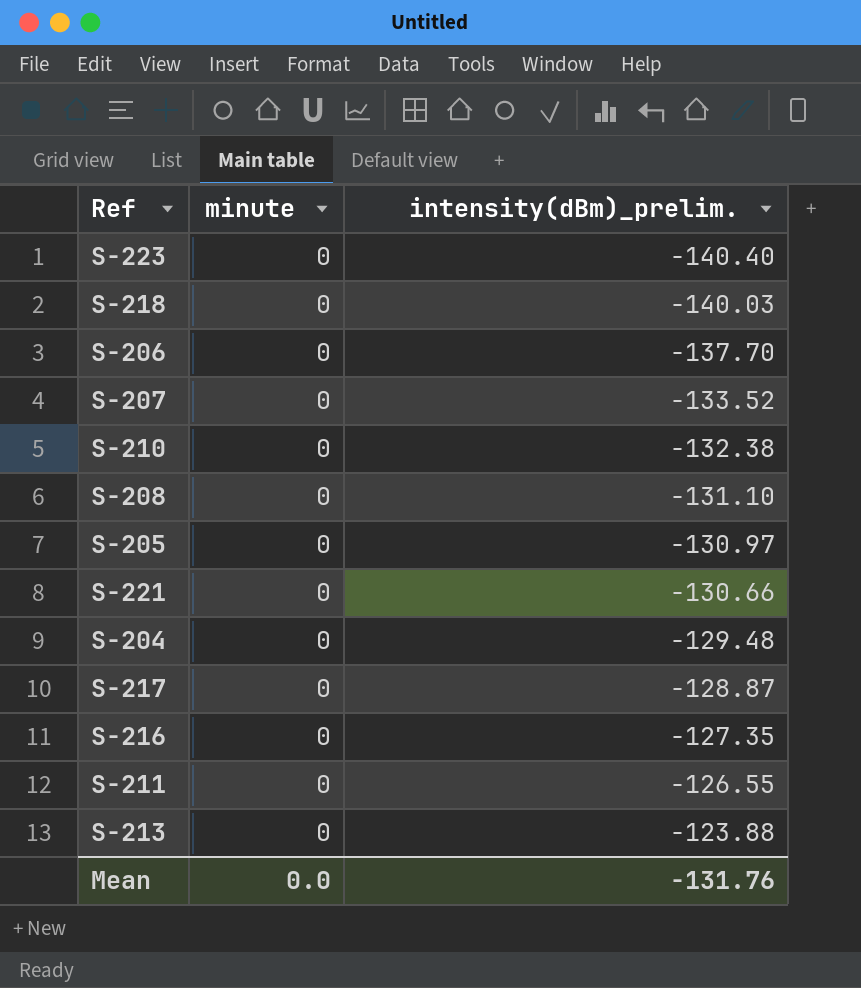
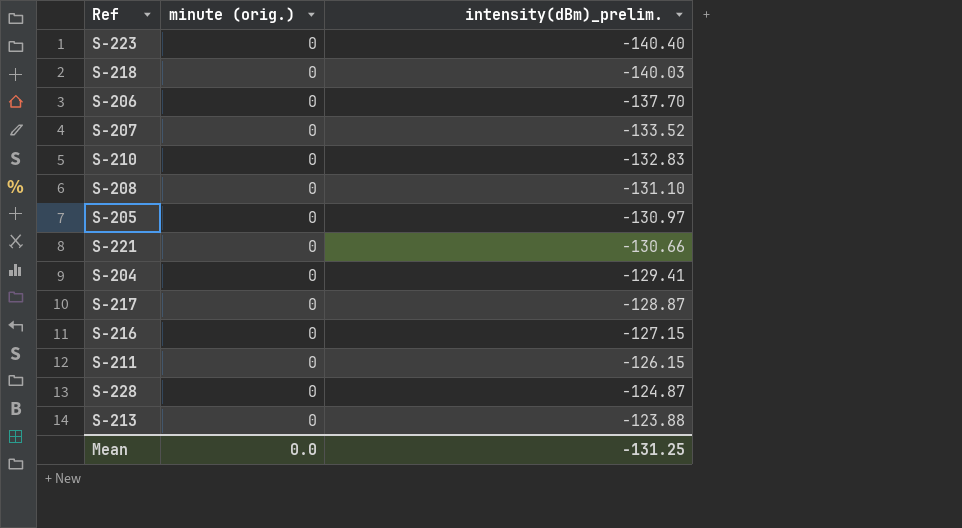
column name: minute -> minute (orig.)
S-210 | intensity(dBm)_prelim.: -132.38 -> -132.83
S-204 | intensity(dBm)_prelim.: -129.48 -> -129.41
S-216 | intensity(dBm)_prelim.: -127.35 -> -127.15
S-211 | intensity(dBm)_prelim.: -126.55 -> -126.15
row S-228: none -> 0 | -124.87
Mean | intensity(dBm)_prelim.: -131.76 -> -131.25

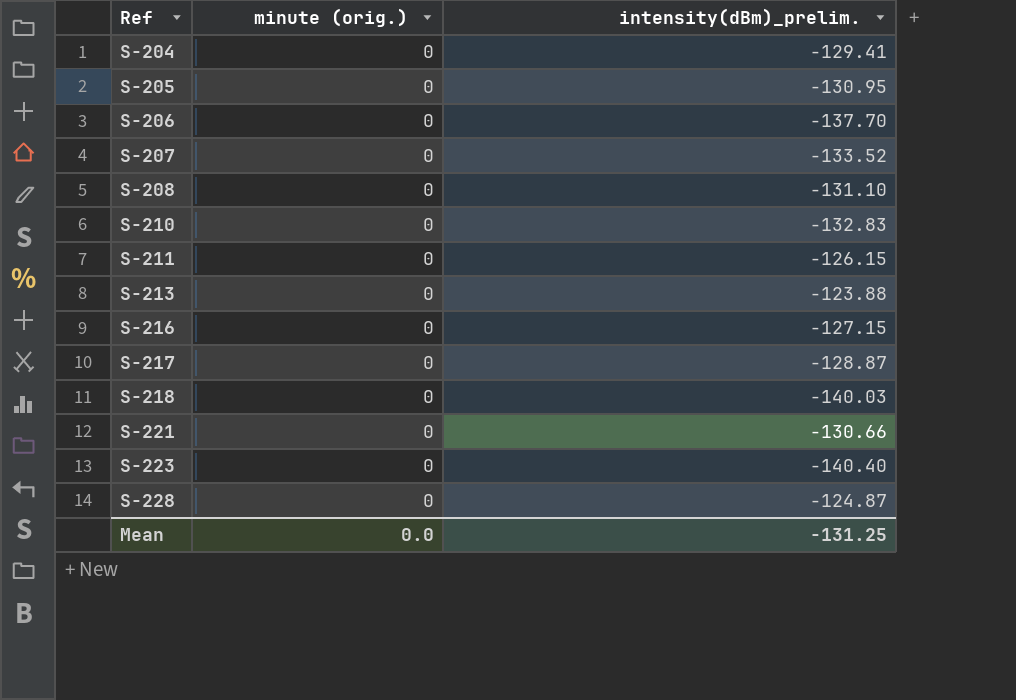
row order: intensity(dBm)_prelim. ascending -> Ref ascending
S-205 | intensity(dBm)_prelim.: -130.97 -> -130.95

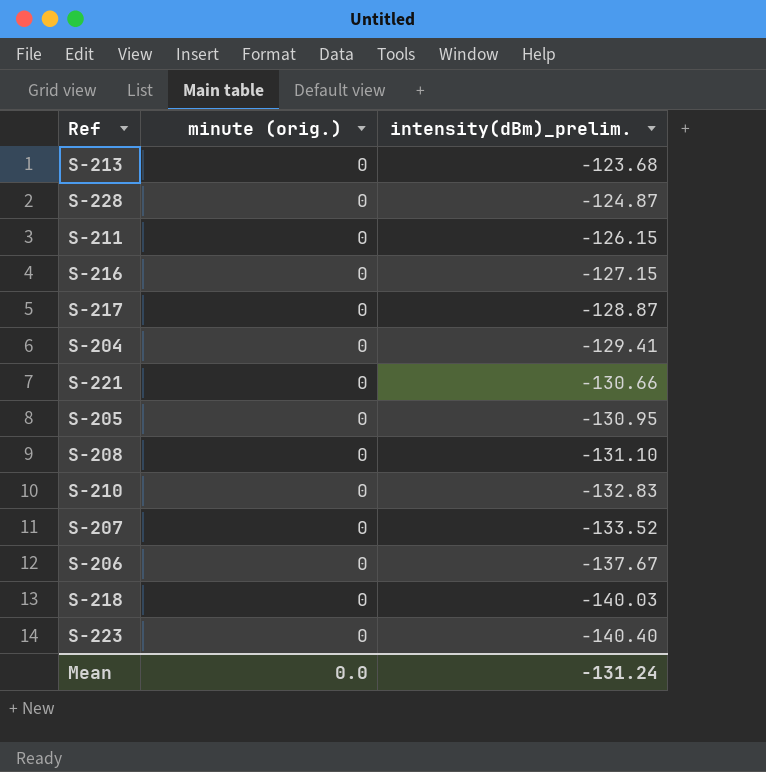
row order: Ref ascending -> intensity(dBm)_prelim. descending
S-213 | intensity(dBm)_prelim.: -123.88 -> -123.68
S-206 | intensity(dBm)_prelim.: -137.70 -> -137.67
Mean | intensity(dBm)_prelim.: -131.25 -> -131.24

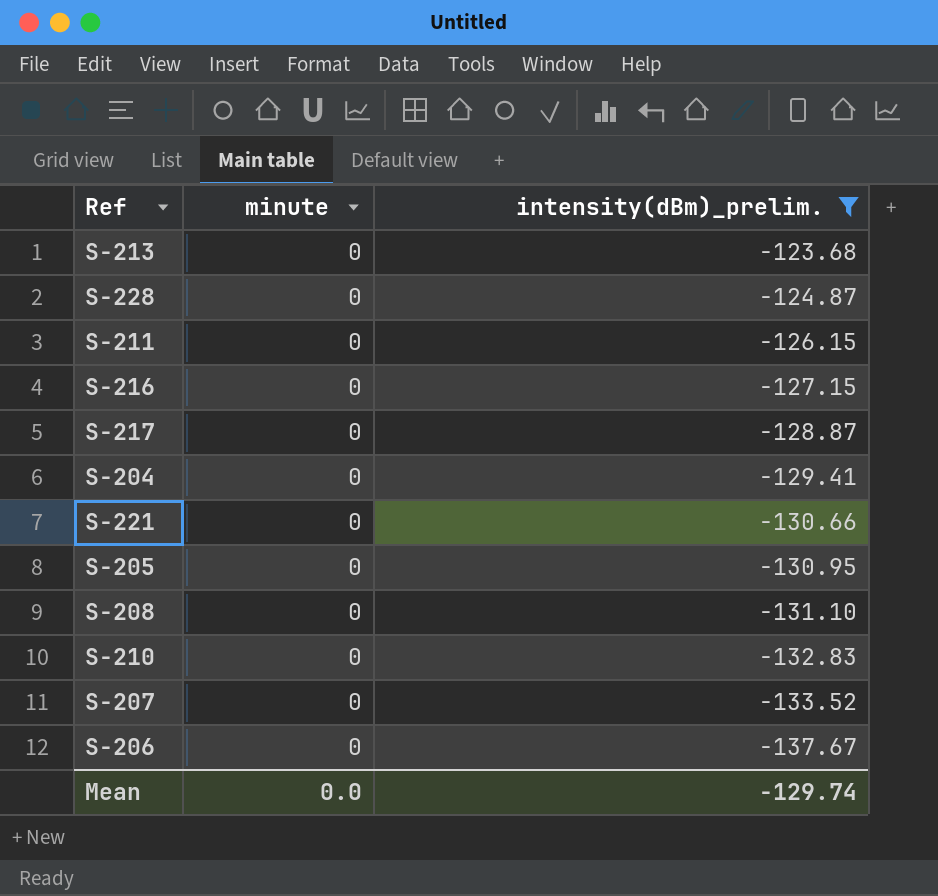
filter: none -> intensity(dBm)_prelim. >= -137.67
column name: minute (orig.) -> minute
Mean | intensity(dBm)_prelim.: -131.24 -> -129.74

